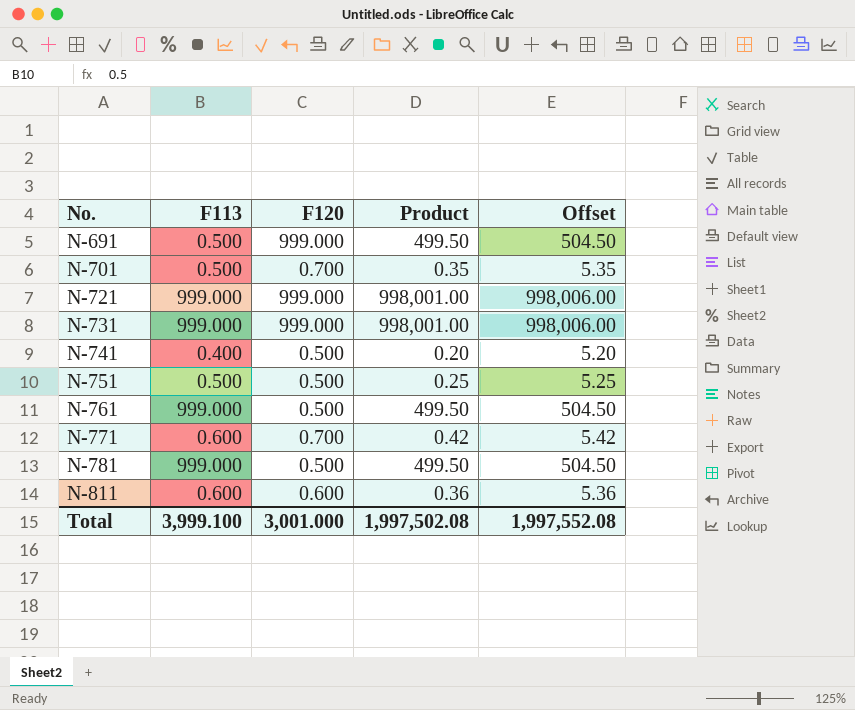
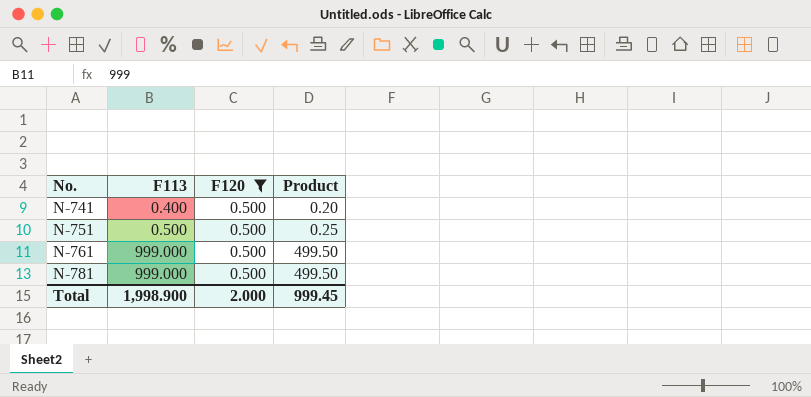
filter: none -> F120 = 0.500
column Offset | formula: [Product] + 5 -> none
Total | F113: 3,999.100 -> 1,998.900
Total | F120: 3,001.000 -> 2.000
Total | Product: 1,997,502.08 -> 999.45

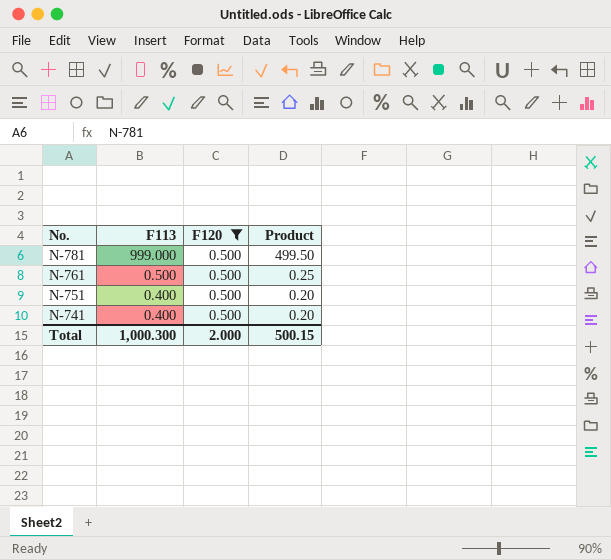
row order: No. ascending -> No. descending
N-761 | F113: 999.000 -> 0.500
N-761 | Product: 499.50 -> 0.25
N-751 | F113: 0.500 -> 0.400
N-751 | Product: 0.25 -> 0.20
Total | F113: 1,998.900 -> 1,000.300
Total | Product: 999.45 -> 500.15

